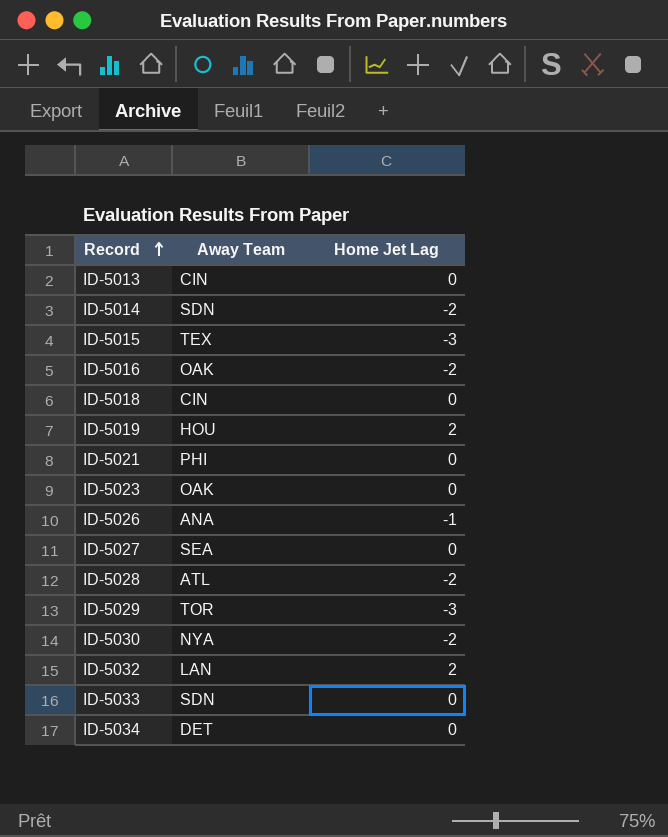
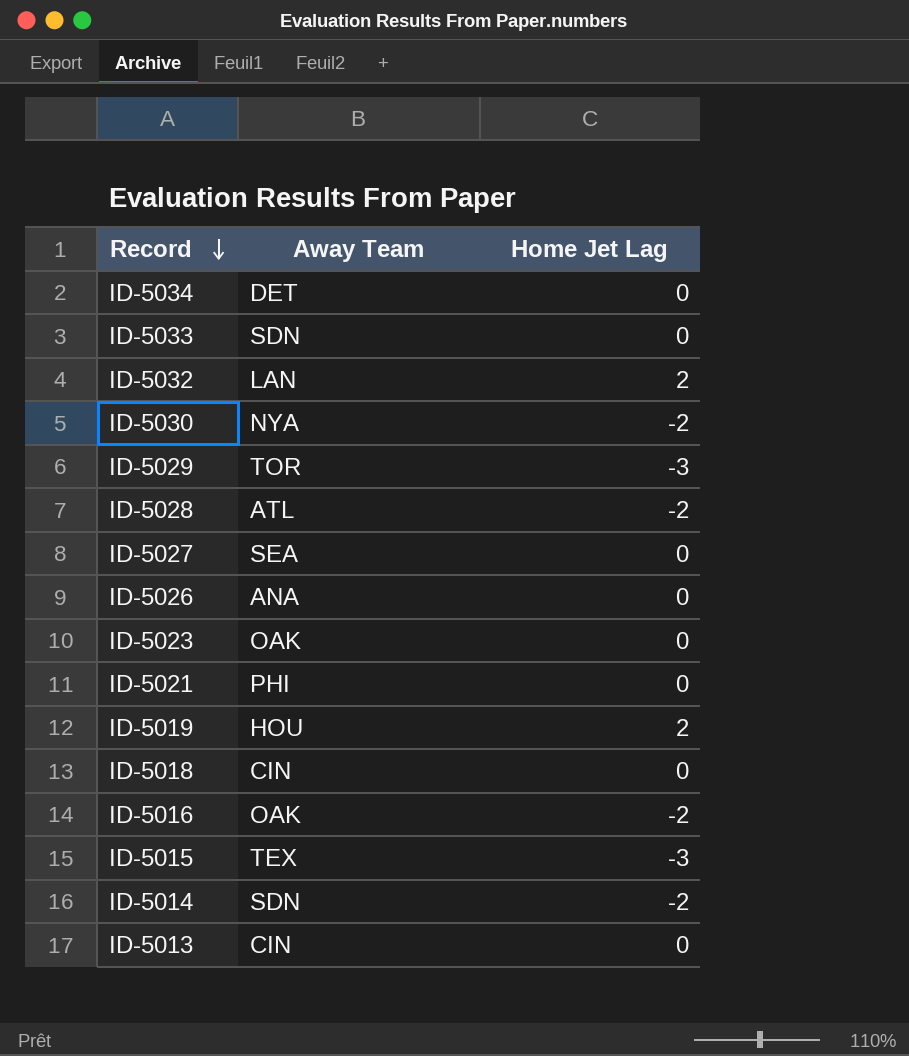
row order: Record ascending -> Record descending
ID-5026 | Home Jet Lag: -1 -> 0

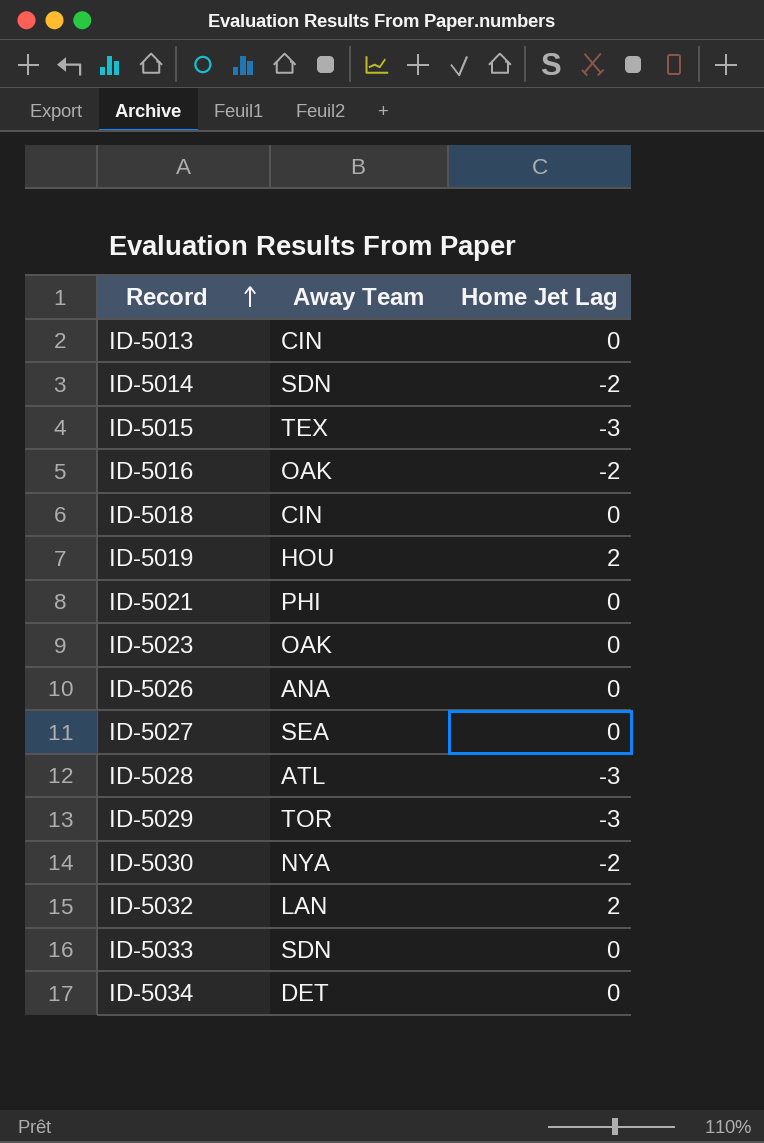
row order: Record descending -> Record ascending
ID-5028 | Home Jet Lag: -2 -> -3

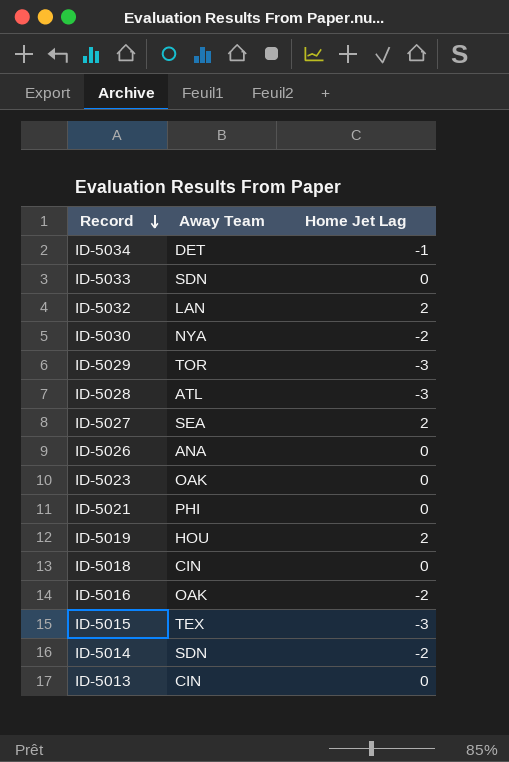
row order: Record ascending -> Record descending
ID-5034 | Home Jet Lag: 0 -> -1
ID-5027 | Home Jet Lag: 0 -> 2

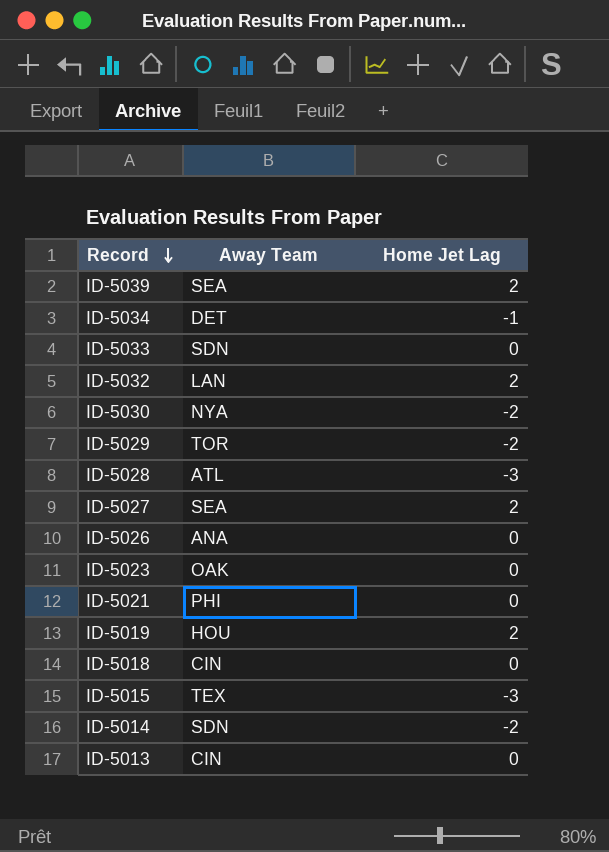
row ID-5016: OAK | -2 -> none
row ID-5039: none -> SEA | 2
ID-5029 | Home Jet Lag: -3 -> -2

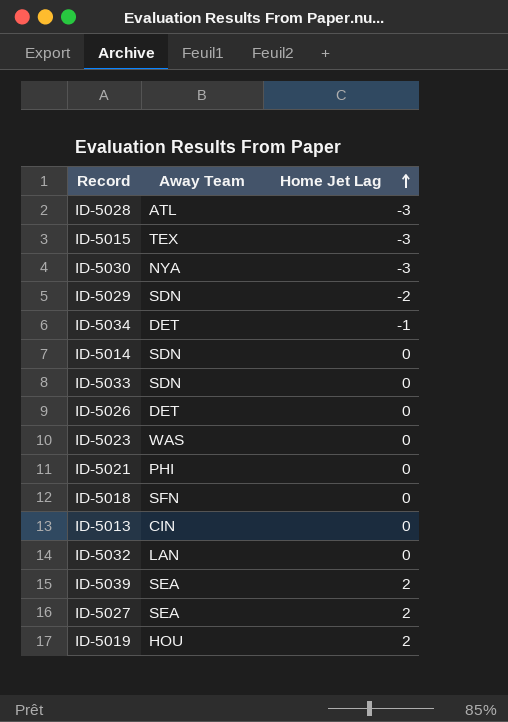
row order: Record descending -> Home Jet Lag ascending
ID-5030 | Home Jet Lag: -2 -> -3
ID-5029 | Away Team: TOR -> SDN
ID-5014 | Home Jet Lag: -2 -> 0
ID-5026 | Away Team: ANA -> DET
ID-5023 | Away Team: OAK -> WAS
ID-5018 | Away Team: CIN -> SFN
ID-5032 | Home Jet Lag: 2 -> 0

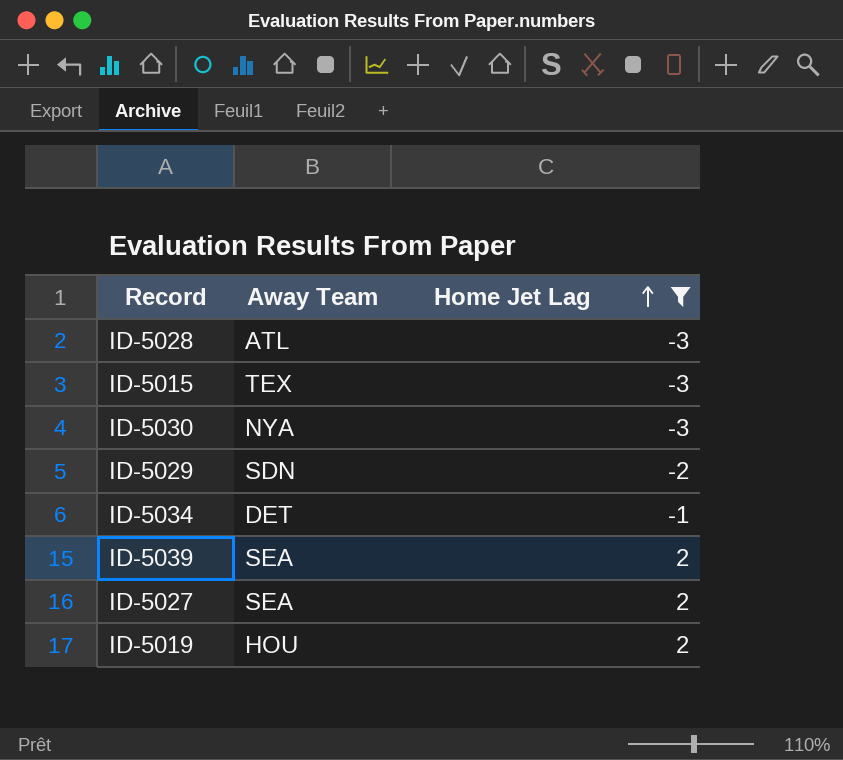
filter: none -> Home Jet Lag != 0

